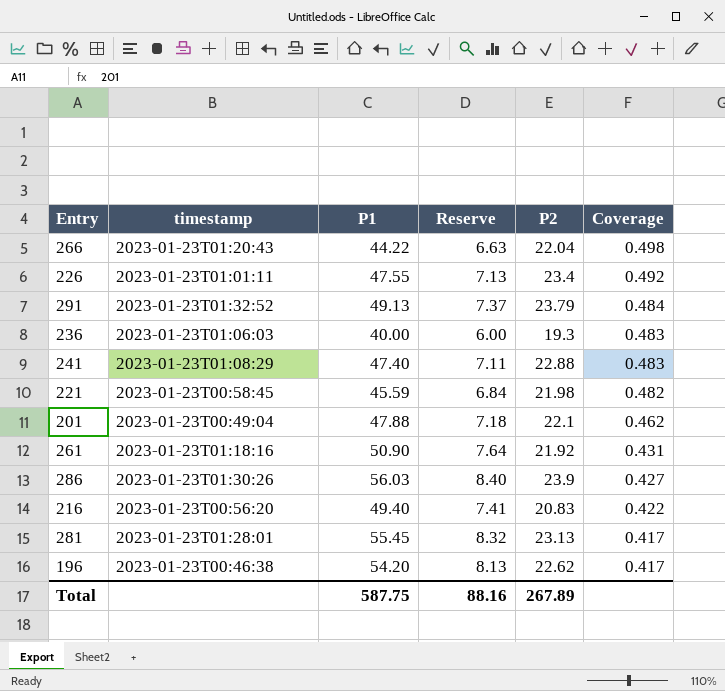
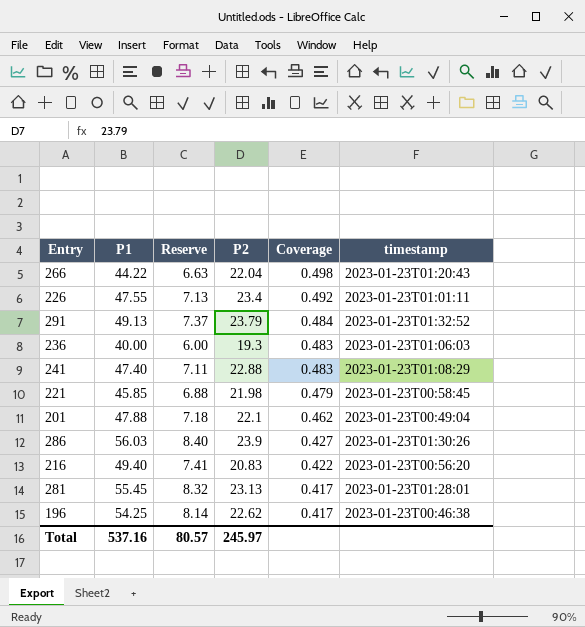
column timestamp | position: 2 -> 6
row 261: 2023-01-23T01:18:16 | 50.90 | 7.64 | 21.92 | 0.431 -> none
221 | P1: 45.59 -> 45.85
221 | Reserve: 6.84 -> 6.88
221 | Coverage: 0.482 -> 0.479
196 | P1: 54.20 -> 54.25
196 | Reserve: 8.13 -> 8.14
Total | P1: 587.75 -> 537.16
Total | Reserve: 88.16 -> 80.57
Total | P2: 267.89 -> 245.97

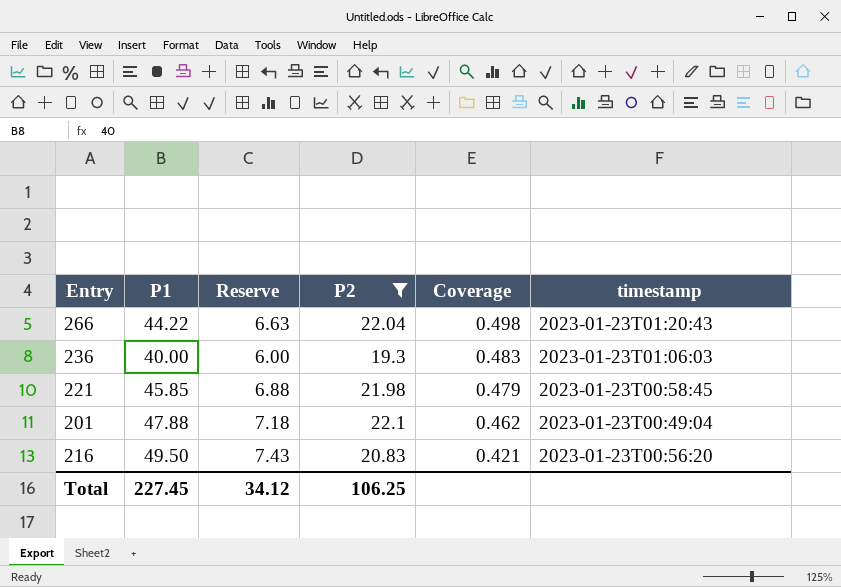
filter: none -> P2 <= 22.1
216 | P1: 49.40 -> 49.50
216 | Reserve: 7.41 -> 7.43
216 | Coverage: 0.422 -> 0.421
Total | P1: 537.16 -> 227.45
Total | Reserve: 80.57 -> 34.12
Total | P2: 245.97 -> 106.25

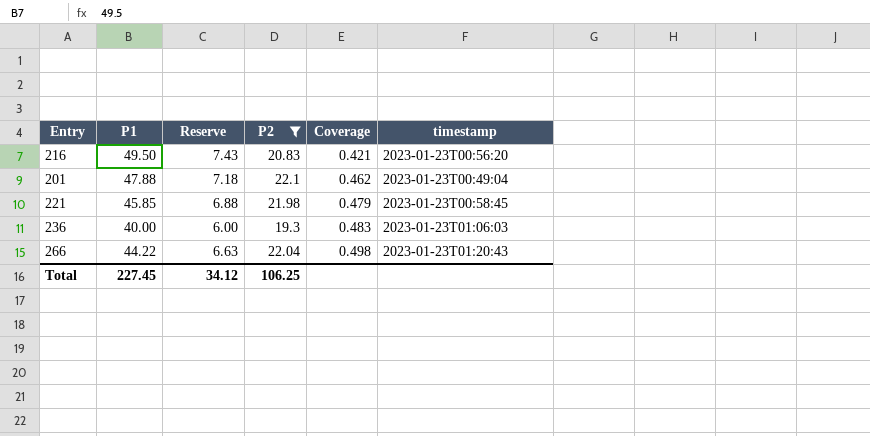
row order: Coverage descending -> Coverage ascending

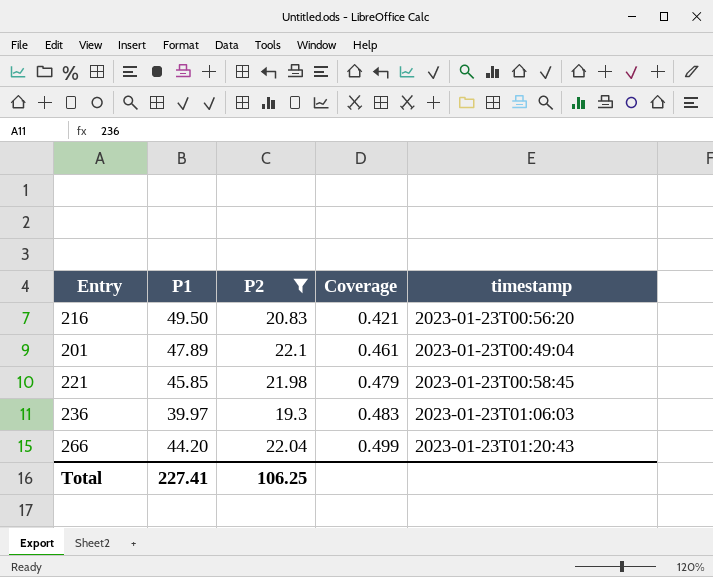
column Reserve | formula: [P1] * 0.15 -> none
201 | P1: 47.88 -> 47.89
201 | Coverage: 0.462 -> 0.461
236 | P1: 40.00 -> 39.97
266 | P1: 44.22 -> 44.20
266 | Coverage: 0.498 -> 0.499
Total | P1: 227.45 -> 227.41

